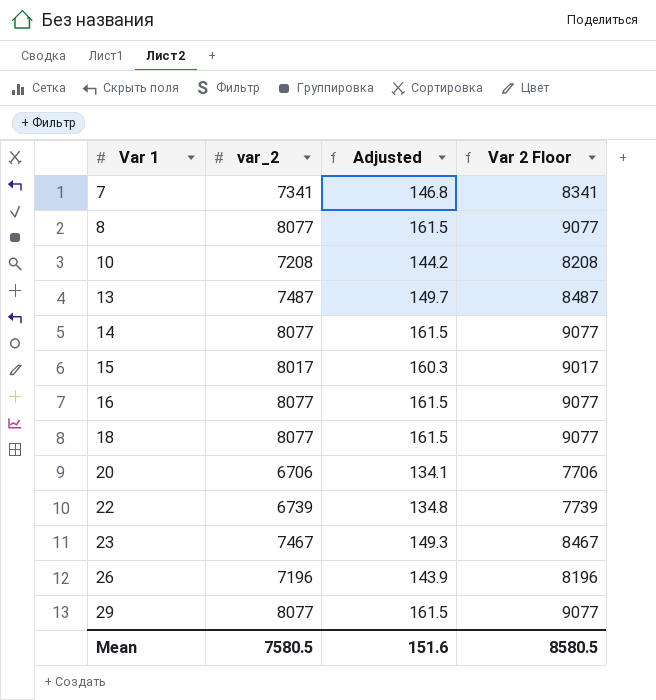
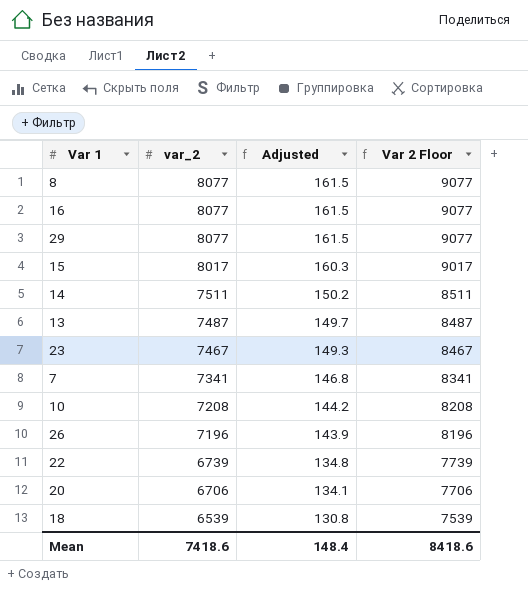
row order: Var 1 ascending -> var_2 descending
14 | var_2: 8077 -> 7511
14 | Adjusted: 161.5 -> 150.2
14 | Var 2 Floor: 9077 -> 8511
18 | var_2: 8077 -> 6539
18 | Adjusted: 161.5 -> 130.8
18 | Var 2 Floor: 9077 -> 7539
Mean | var_2: 7580.5 -> 7418.6
Mean | Adjusted: 151.6 -> 148.4
Mean | Var 2 Floor: 8580.5 -> 8418.6

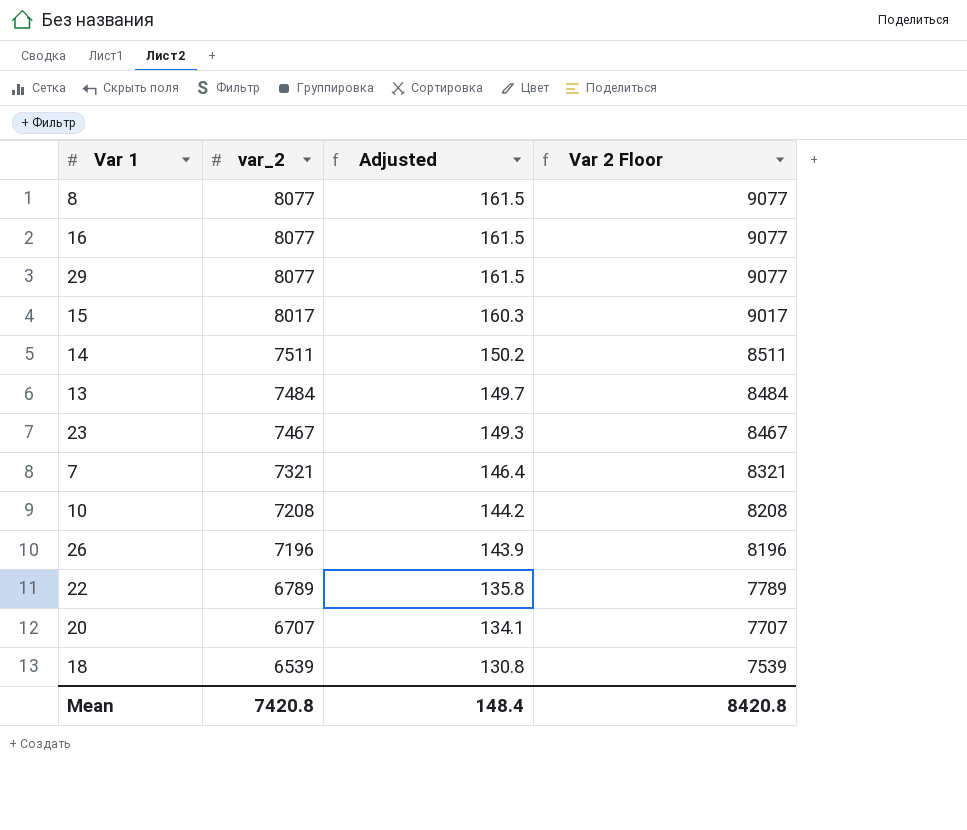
13 | var_2: 7487 -> 7484
13 | Var 2 Floor: 8487 -> 8484
7 | var_2: 7341 -> 7321
7 | Adjusted: 146.8 -> 146.4
7 | Var 2 Floor: 8341 -> 8321
22 | var_2: 6739 -> 6789
22 | Adjusted: 134.8 -> 135.8
22 | Var 2 Floor: 7739 -> 7789
20 | var_2: 6706 -> 6707
20 | Var 2 Floor: 7706 -> 7707
Mean | var_2: 7418.6 -> 7420.8
Mean | Var 2 Floor: 8418.6 -> 8420.8

